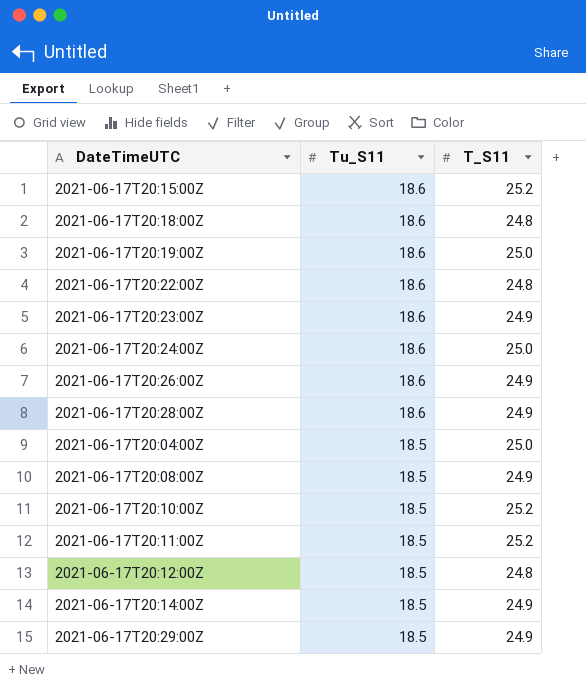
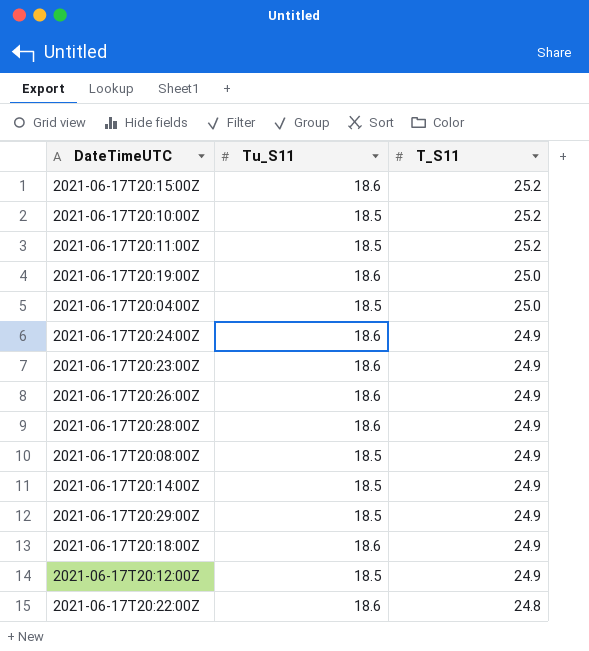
row order: Tu_S11 descending -> T_S11 descending
2021-06-17T20:24:00Z | T_S11: 25.0 -> 24.9
2021-06-17T20:18:00Z | T_S11: 24.8 -> 24.9
2021-06-17T20:12:00Z | T_S11: 24.8 -> 24.9

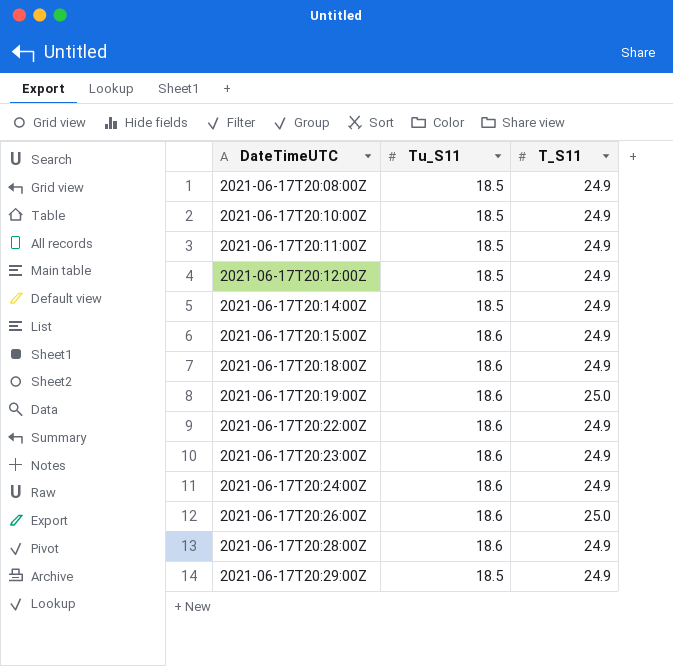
row order: T_S11 descending -> DateTimeUTC ascending
row 2021-06-17T20:04:00Z: 18.5 | 25.0 -> none
2021-06-17T20:10:00Z | T_S11: 25.2 -> 24.9
2021-06-17T20:11:00Z | T_S11: 25.2 -> 24.9
2021-06-17T20:15:00Z | T_S11: 25.2 -> 24.9
2021-06-17T20:22:00Z | T_S11: 24.8 -> 24.9
2021-06-17T20:26:00Z | T_S11: 24.9 -> 25.0

